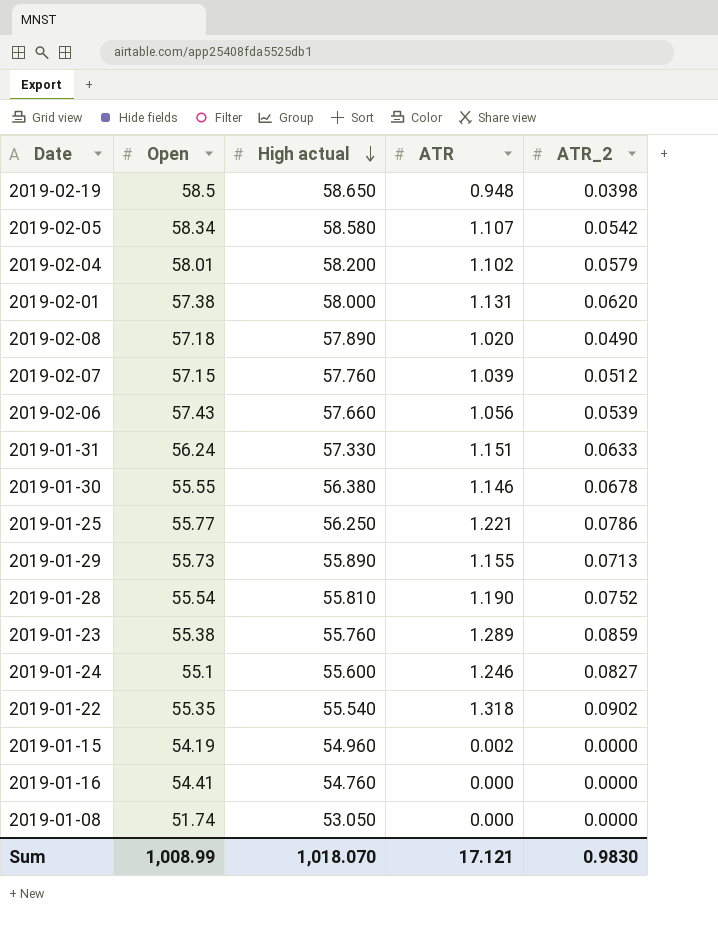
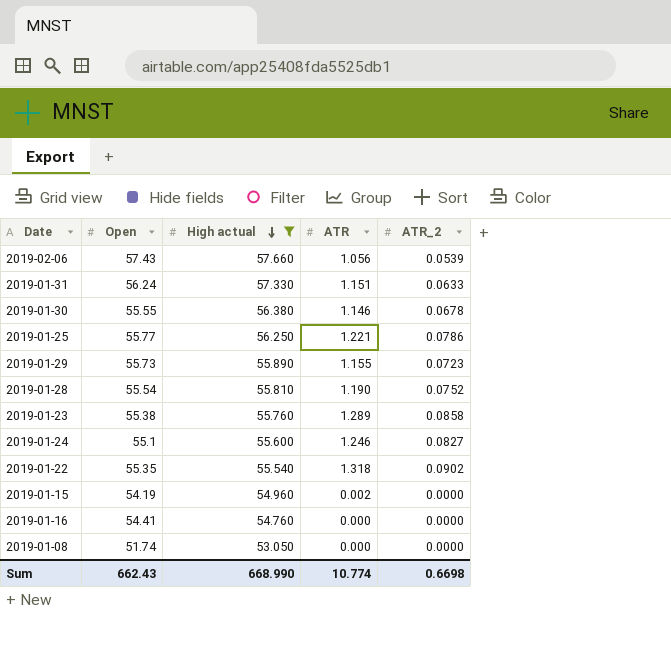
filter: none -> High actual <= 57.660
2019-01-29 | ATR_2: 0.0713 -> 0.0723
2019-01-23 | ATR_2: 0.0859 -> 0.0858
Sum | Open: 1,008.99 -> 662.43
Sum | High actual: 1,018.070 -> 668.990
Sum | ATR: 17.121 -> 10.774
Sum | ATR_2: 0.9830 -> 0.6698

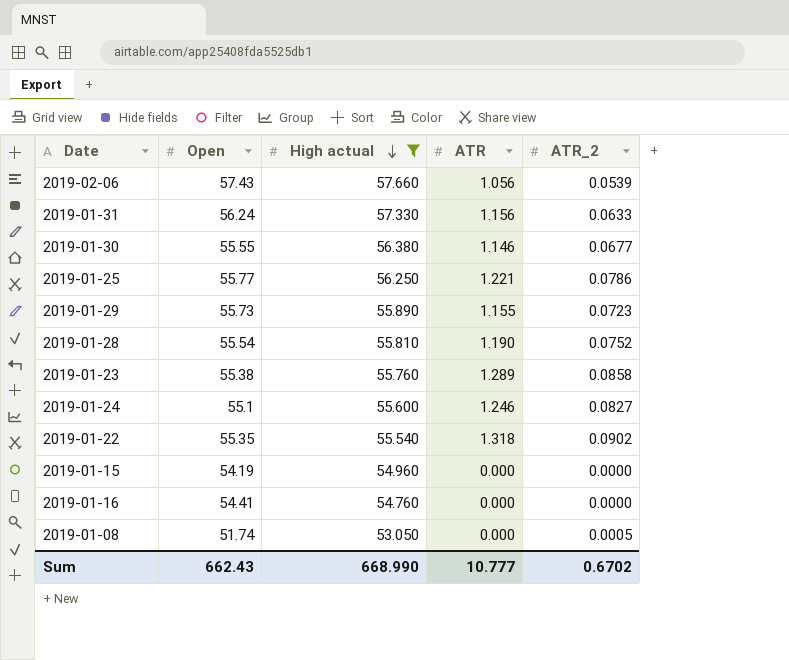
2019-01-31 | ATR: 1.151 -> 1.156
2019-01-30 | ATR_2: 0.0678 -> 0.0677
2019-01-15 | ATR: 0.002 -> 0.000
2019-01-08 | ATR_2: 0.0000 -> 0.0005
Sum | ATR: 10.774 -> 10.777
Sum | ATR_2: 0.6698 -> 0.6702

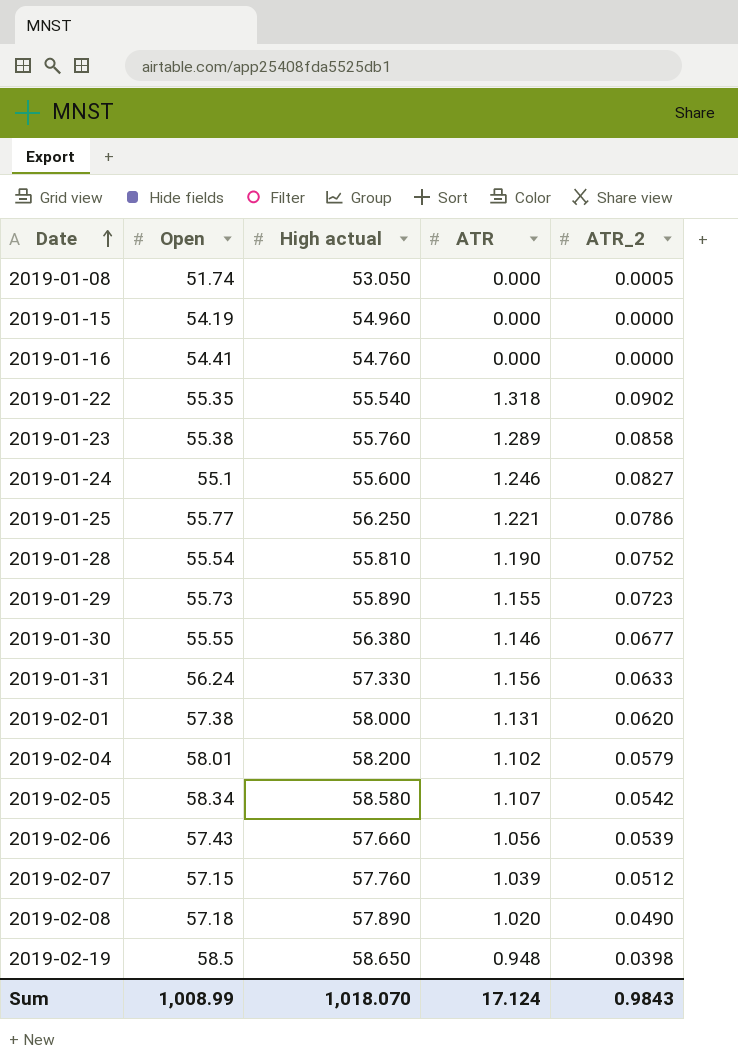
filter: High actual <= 57.660 -> none
row order: High actual descending -> Date ascending
Sum | Open: 662.43 -> 1,008.99
Sum | High actual: 668.990 -> 1,018.070
Sum | ATR: 10.777 -> 17.124
Sum | ATR_2: 0.6702 -> 0.9843

